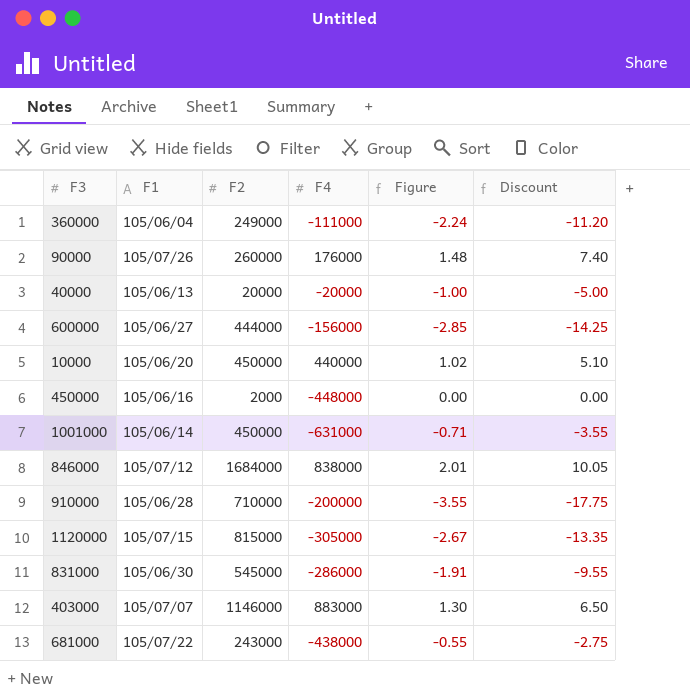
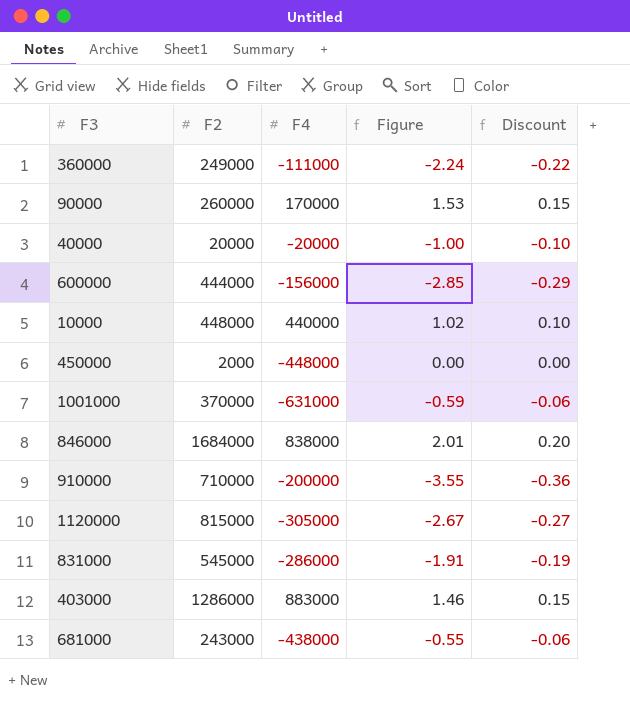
column F1 | position: 2 -> none
column Discount | formula: [Figure] * 5 -> [Figure] * 0.1
90000 | F4: 176000 -> 170000
90000 | Figure: 1.48 -> 1.53
10000 | F2: 450000 -> 448000
1001000 | F2: 450000 -> 370000
1001000 | Figure: -0.71 -> -0.59
403000 | F2: 1146000 -> 1286000
403000 | Figure: 1.30 -> 1.46

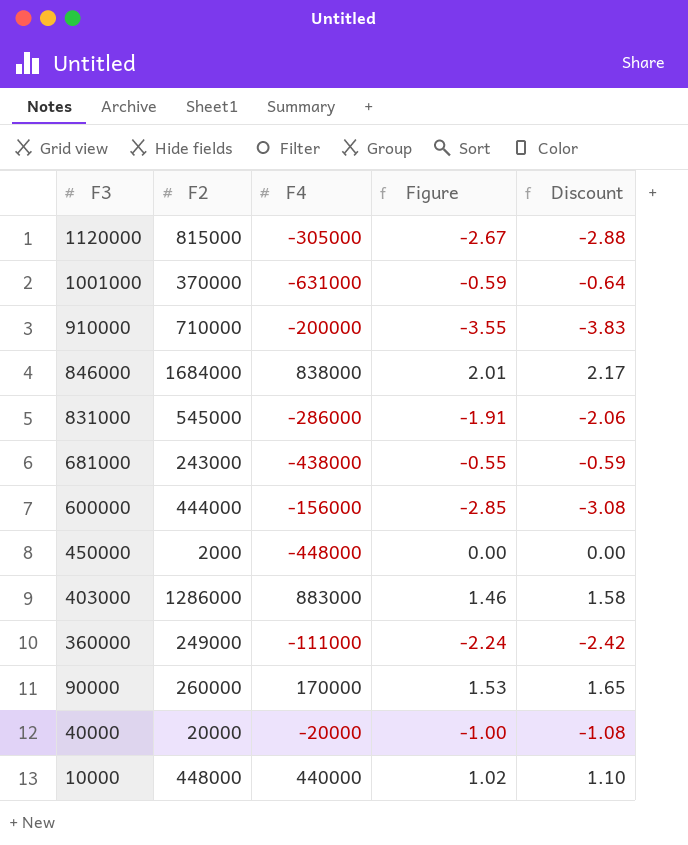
row order: none -> F3 descending
column Discount | formula: [Figure] * 0.1 -> [Figure] * 1.08

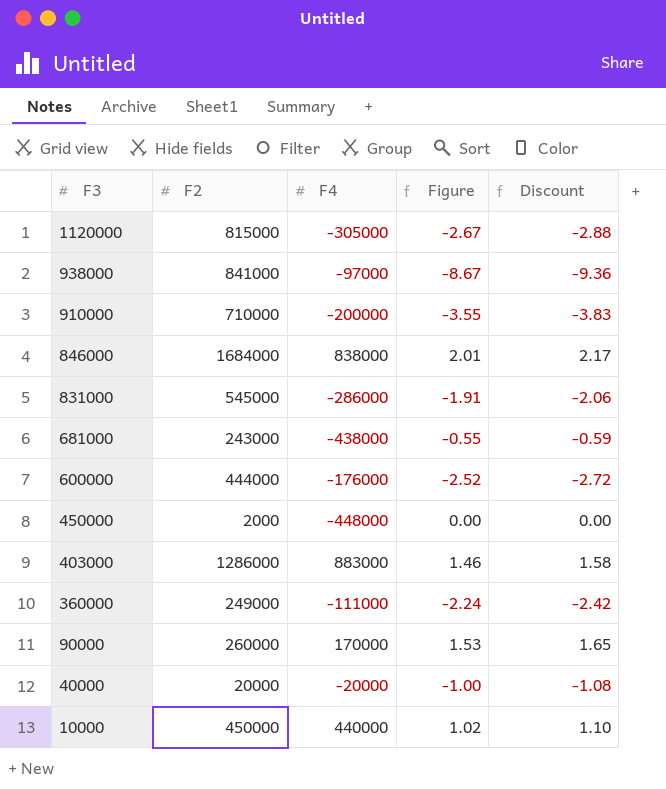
row 1001000: 370000 | -631000 | -0.59 | -0.64 -> none
row 938000: none -> 841000 | -97000 | -8.67 | -9.36
600000 | F4: -156000 -> -176000
600000 | Figure: -2.85 -> -2.52
600000 | Discount: -3.08 -> -2.72
10000 | F2: 448000 -> 450000

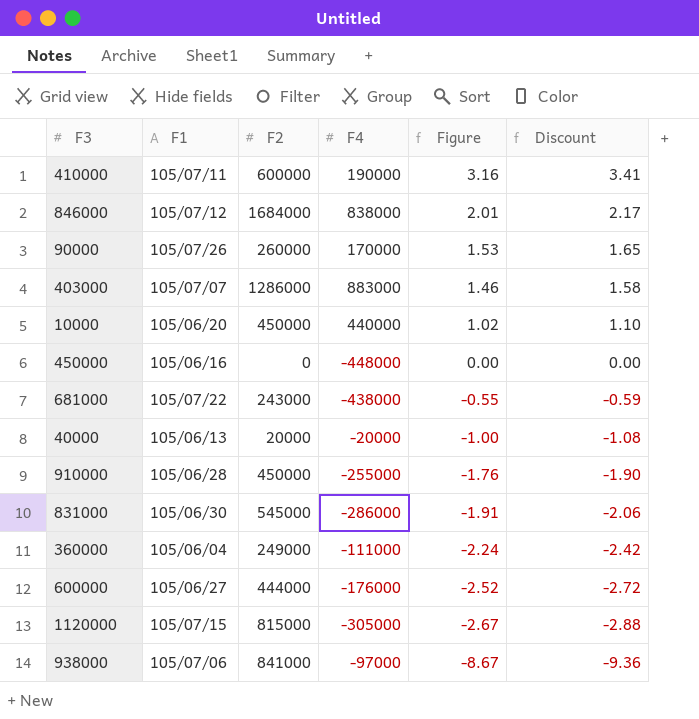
row order: F3 descending -> Figure descending
column F1 | position: none -> 2
row 410000: none -> 105/07/11 | 600000 | 190000 | 3.16 | 3.41
450000 | F2: 2000 -> 0
910000 | F2: 710000 -> 450000
910000 | F4: -200000 -> -255000
910000 | Figure: -3.55 -> -1.76
910000 | Discount: -3.83 -> -1.90

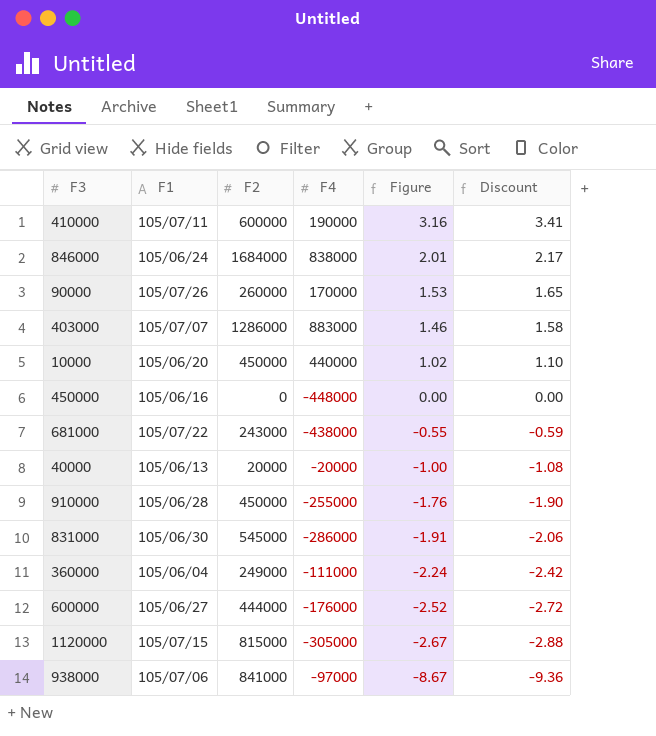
846000 | F1: 105/07/12 -> 105/06/24

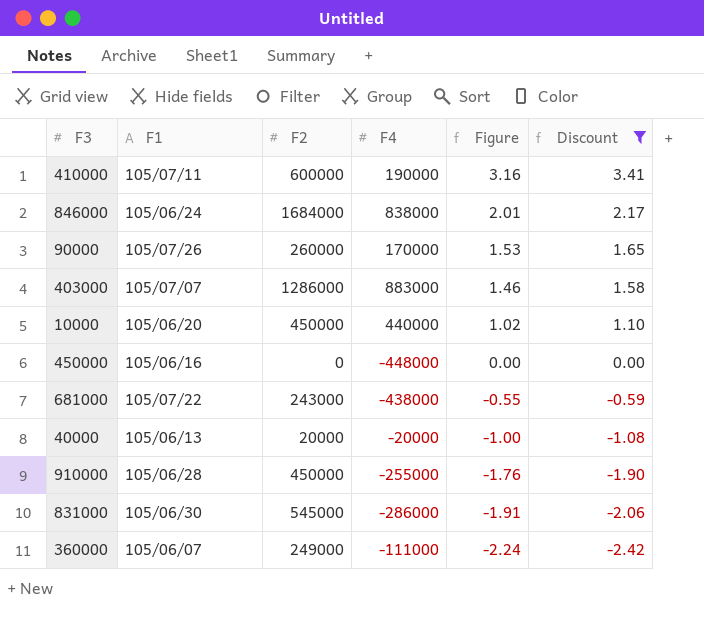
filter: none -> Discount >= -2.42
360000 | F1: 105/06/04 -> 105/06/07

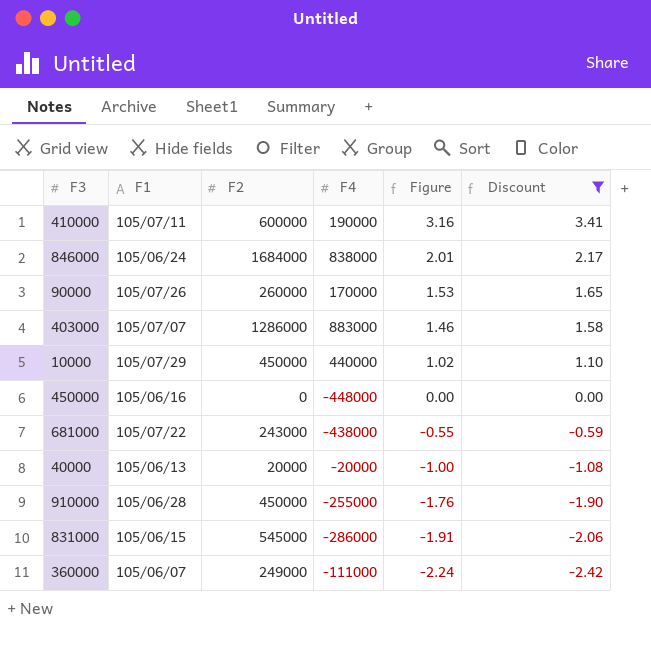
10000 | F1: 105/06/20 -> 105/07/29
831000 | F1: 105/06/30 -> 105/06/15

